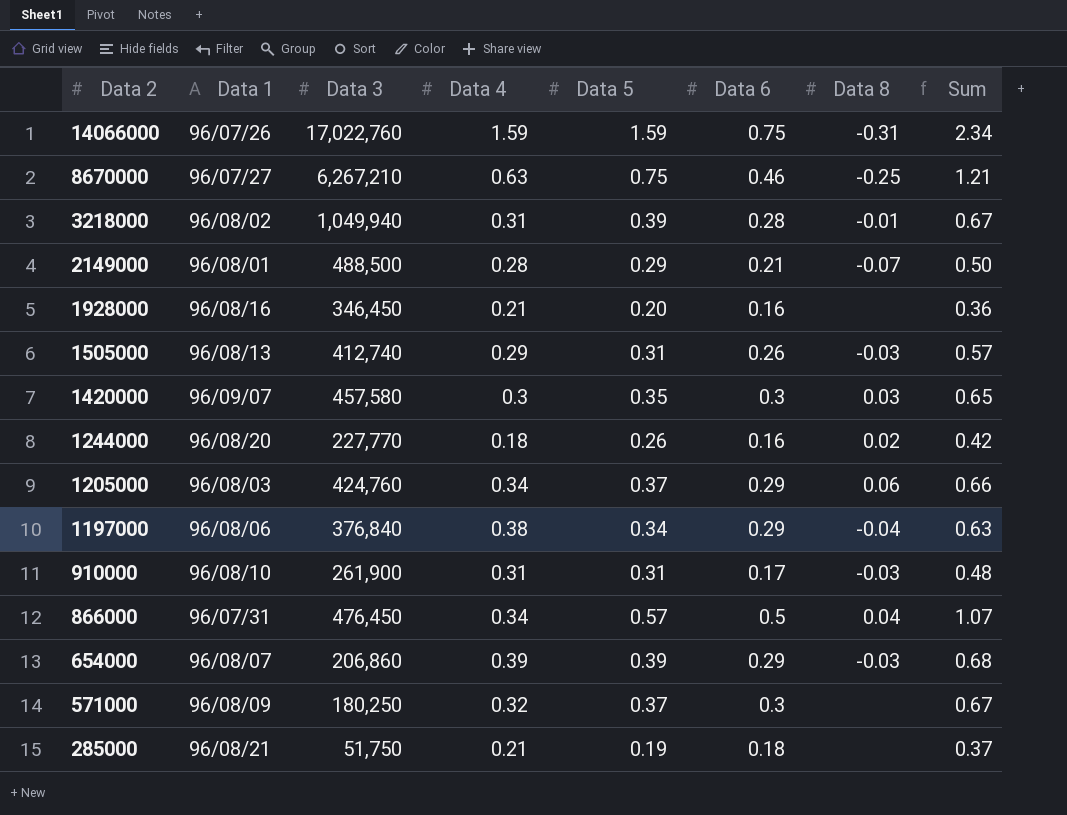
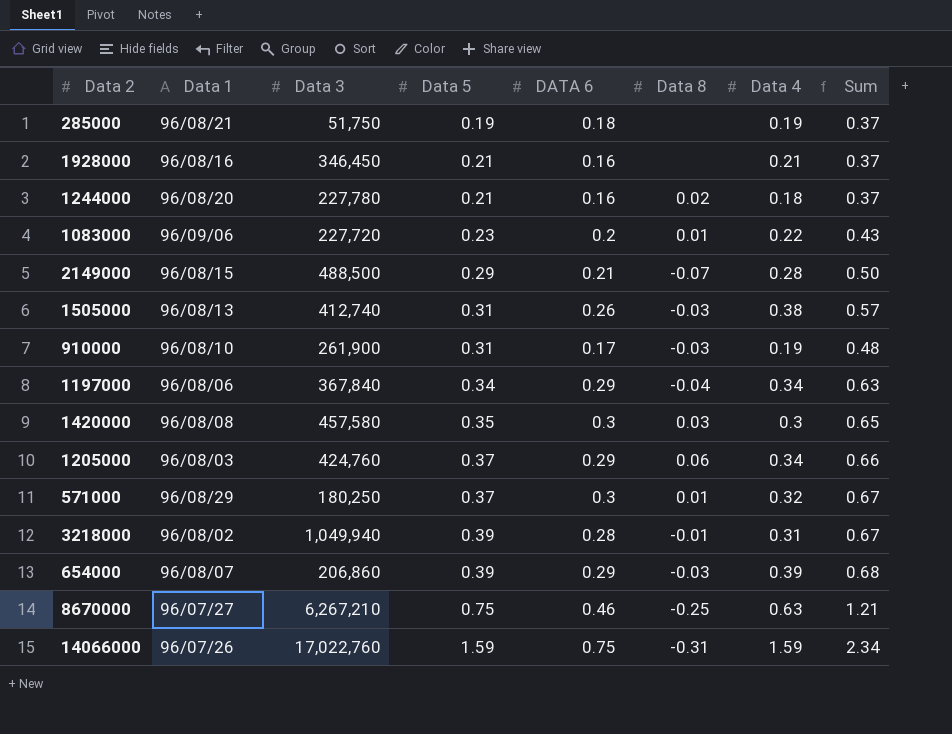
row order: Data 2 descending -> Data 5 ascending
column name: Data 6 -> DATA 6
column Data 4 | position: 4 -> 7
row 866000: 96/07/31 | 476,450 | 0.34 | 0.57 | 0.5 | 0.04 | 1.07 -> none
285000 | Data 4: 0.21 -> 0.19
1928000 | Data 5: 0.20 -> 0.21
1928000 | Sum: 0.36 -> 0.37
1244000 | Data 3: 227,770 -> 227,780
1244000 | Data 5: 0.26 -> 0.21
1244000 | Sum: 0.42 -> 0.37
row 1083000: none -> 96/09/06 | 227,720 | 0.23 | 0.2 | 0.01 | 0.22 | 0.43
2149000 | Data 1: 96/08/01 -> 96/08/15
1505000 | Data 4: 0.29 -> 0.38
910000 | Data 4: 0.31 -> 0.19
1197000 | Data 3: 376,840 -> 367,840
1197000 | Data 4: 0.38 -> 0.34
1420000 | Data 1: 96/09/07 -> 96/08/08
571000 | Data 1: 96/08/09 -> 96/08/29
571000 | Data 8: none -> 0.01

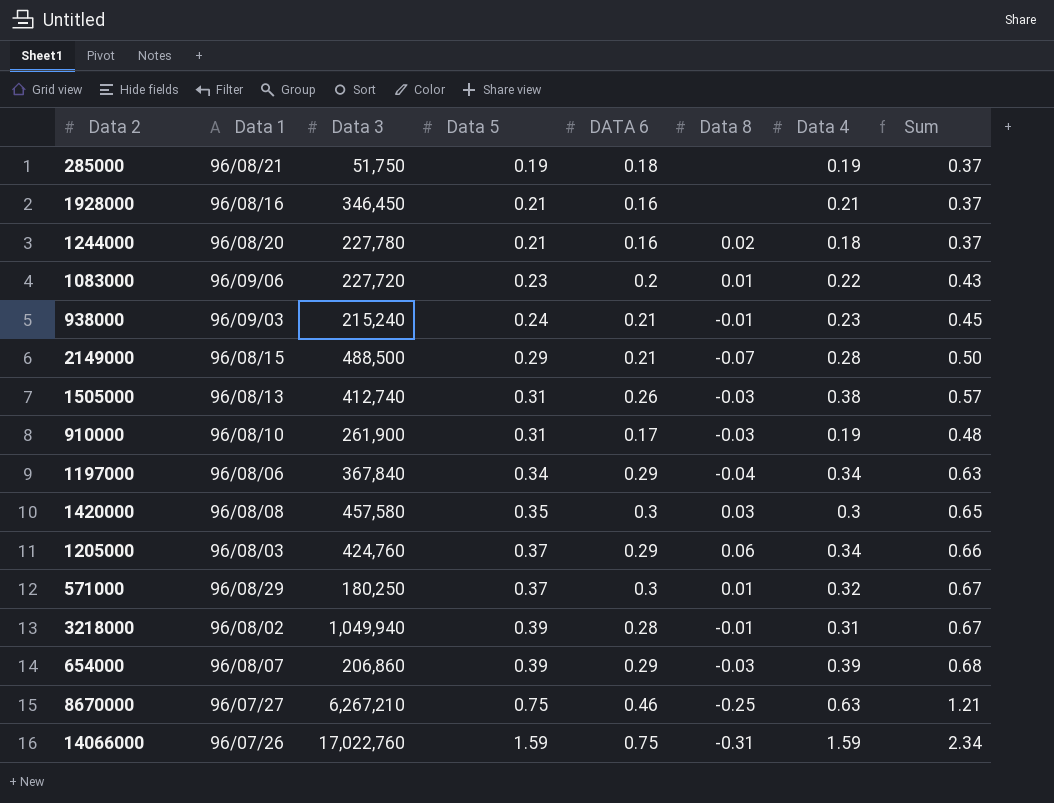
row 938000: none -> 96/09/03 | 215,240 | 0.24 | 0.21 | -0.01 | 0.23 | 0.45

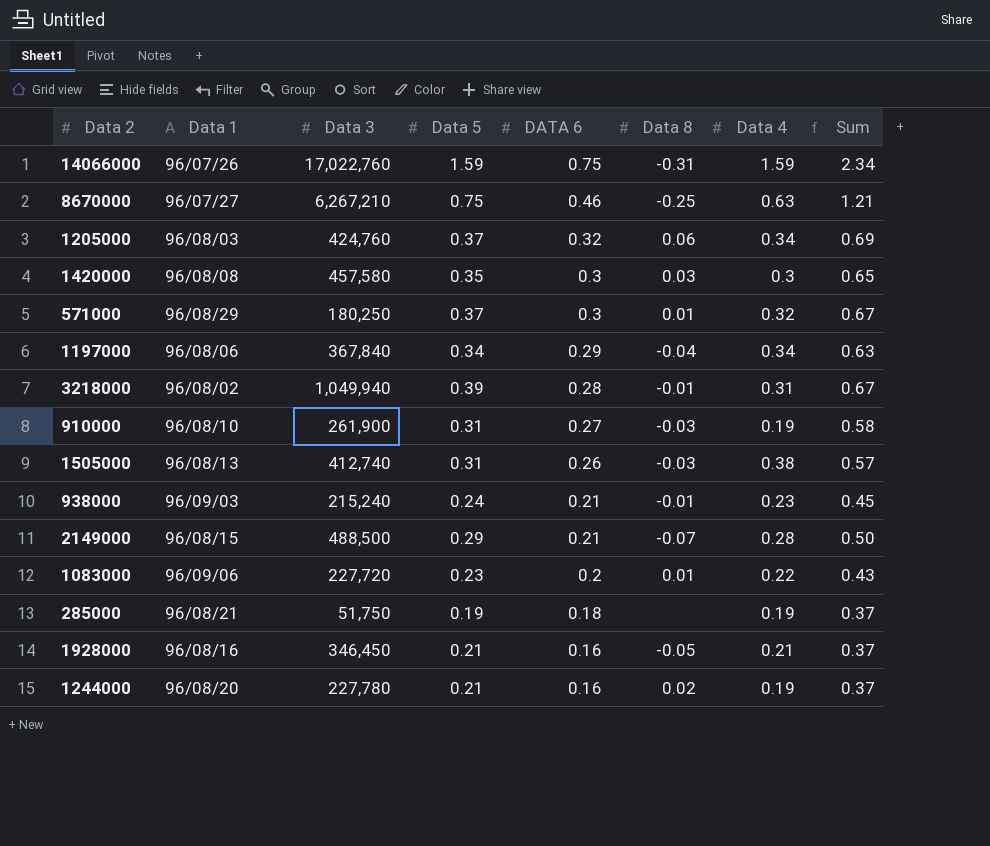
row order: Data 5 ascending -> DATA 6 descending
row 654000: 96/08/07 | 206,860 | 0.39 | 0.29 | -0.03 | 0.39 | 0.68 -> none
1205000 | DATA 6: 0.29 -> 0.32
1205000 | Sum: 0.66 -> 0.69
910000 | DATA 6: 0.17 -> 0.27
910000 | Sum: 0.48 -> 0.58
1928000 | Data 8: none -> -0.05
1244000 | Data 4: 0.18 -> 0.19

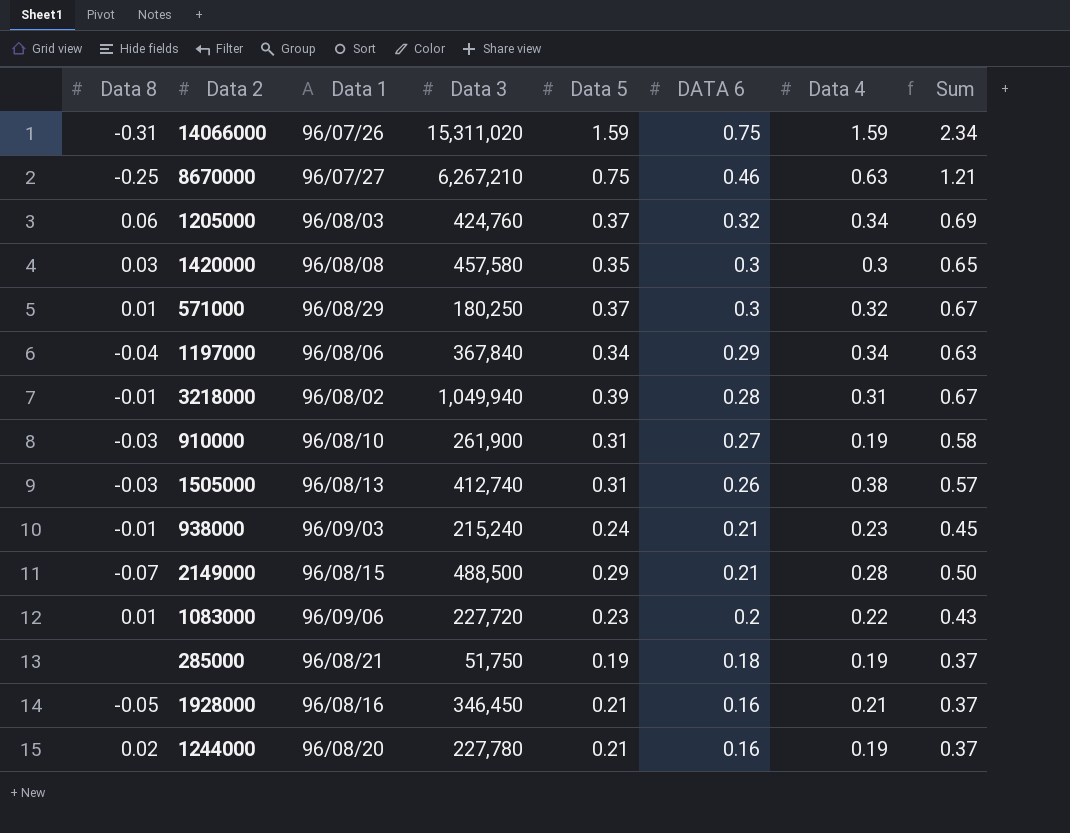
column Data 8 | position: 6 -> 1
14066000 | Data 3: 17,022,760 -> 15,311,020

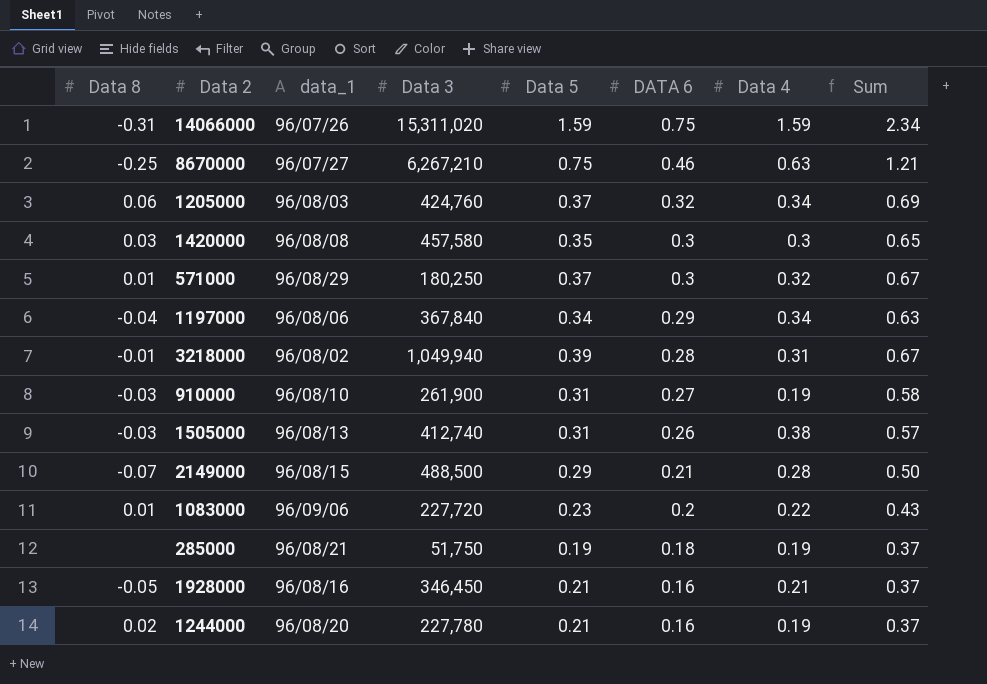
column name: Data 1 -> data_1
row 938000: -0.01 | 96/09/03 | 215,240 | 0.24 | 0.21 | 0.23 | 0.45 -> none

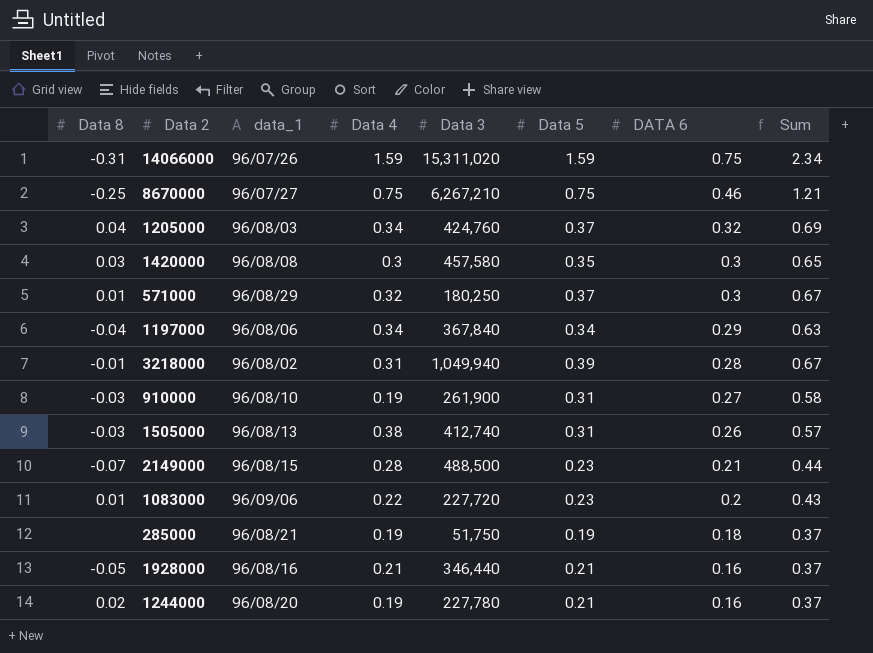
column Data 4 | position: 7 -> 4
8670000 | Data 4: 0.63 -> 0.75
1205000 | Data 8: 0.06 -> 0.04
2149000 | Data 5: 0.29 -> 0.23
2149000 | Sum: 0.50 -> 0.44
1928000 | Data 3: 346,450 -> 346,440

